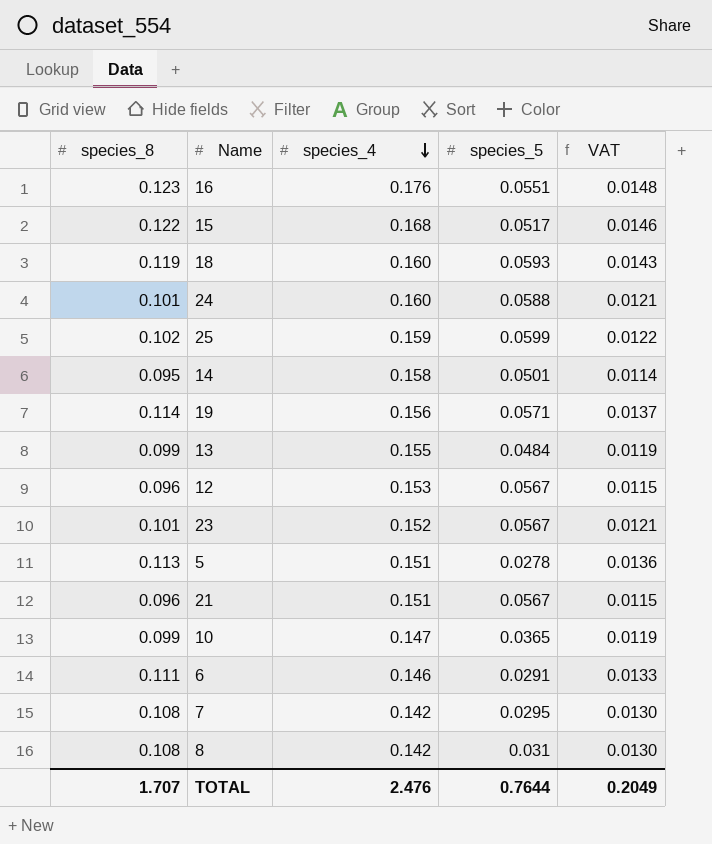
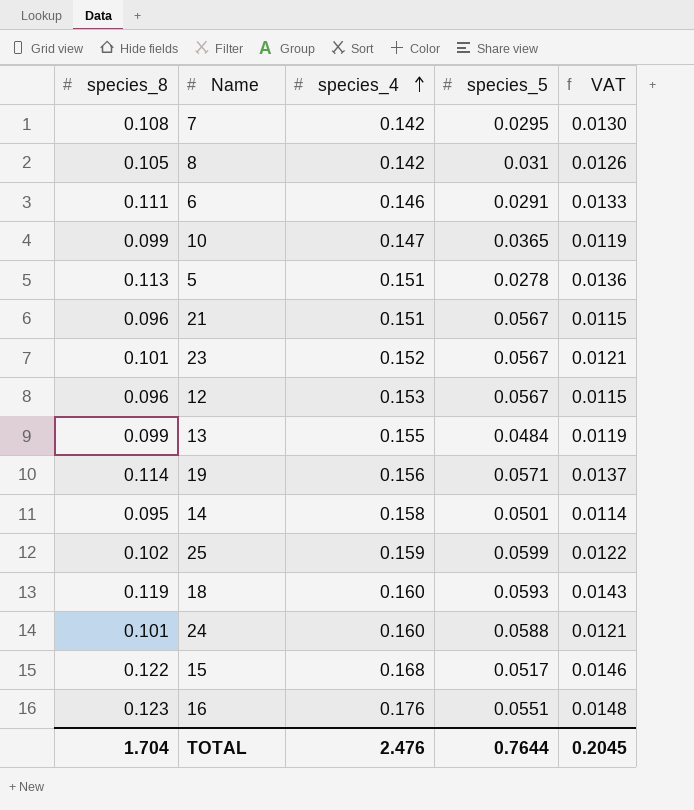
row order: species_4 descending -> species_4 ascending
8 | species_8: 0.108 -> 0.105
8 | VAT: 0.0130 -> 0.0126
TOTAL | species_8: 1.707 -> 1.704
TOTAL | VAT: 0.2049 -> 0.2045

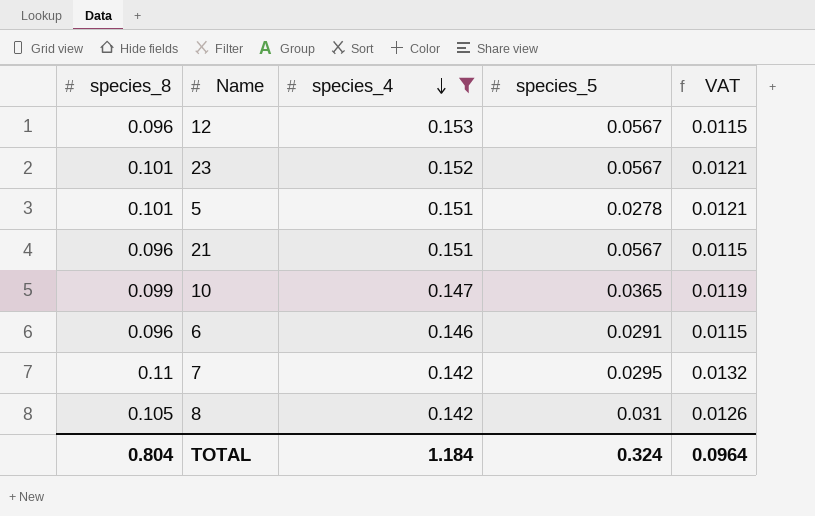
filter: none -> species_4 <= 0.153
row order: species_4 ascending -> species_4 descending
5 | species_8: 0.113 -> 0.101
5 | VAT: 0.0136 -> 0.0121
6 | species_8: 0.111 -> 0.096
6 | VAT: 0.0133 -> 0.0115
7 | species_8: 0.108 -> 0.11
7 | VAT: 0.0130 -> 0.0132
TOTAL | species_8: 1.704 -> 0.804
TOTAL | species_4: 2.476 -> 1.184
TOTAL | species_5: 0.7644 -> 0.324
TOTAL | VAT: 0.2045 -> 0.0964

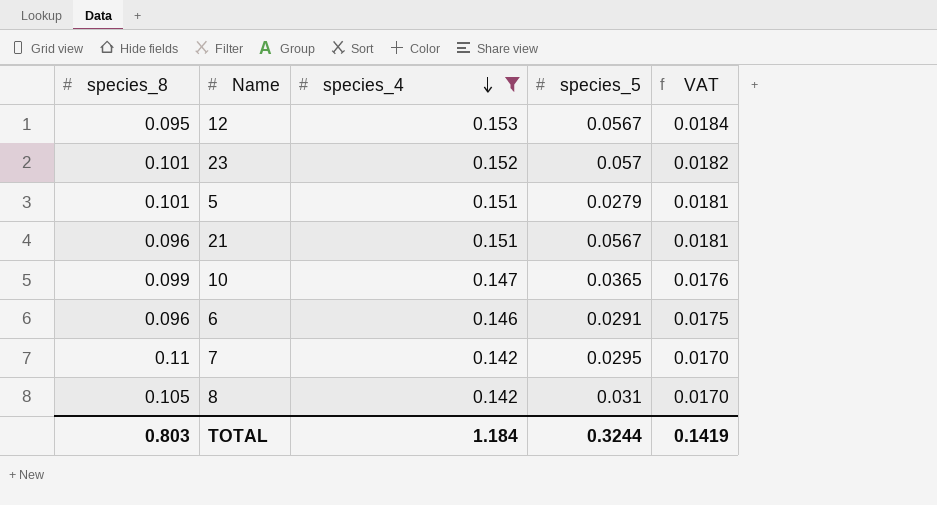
column VAT | formula: [species_8] * 0.12 -> [species_4] * 0.12
12 | species_8: 0.096 -> 0.095
23 | species_5: 0.0567 -> 0.057
5 | species_5: 0.0278 -> 0.0279
TOTAL | species_8: 0.804 -> 0.803
TOTAL | species_5: 0.324 -> 0.3244
TOTAL | VAT: 0.0964 -> 0.1419

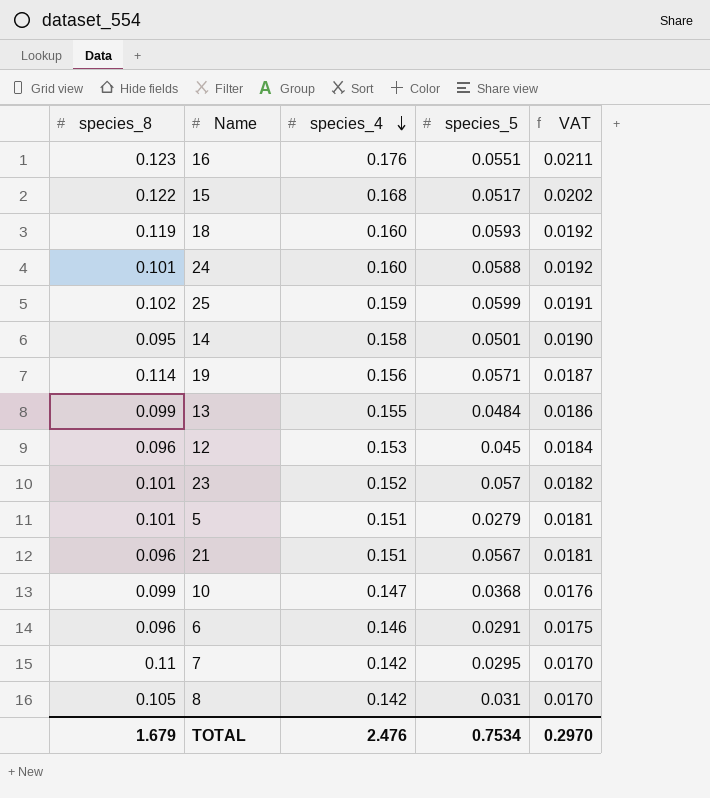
filter: species_4 <= 0.153 -> none
12 | species_8: 0.095 -> 0.096
12 | species_5: 0.0567 -> 0.045
10 | species_5: 0.0365 -> 0.0368
TOTAL | species_8: 0.803 -> 1.679
TOTAL | species_4: 1.184 -> 2.476
TOTAL | species_5: 0.3244 -> 0.7534
TOTAL | VAT: 0.1419 -> 0.2970

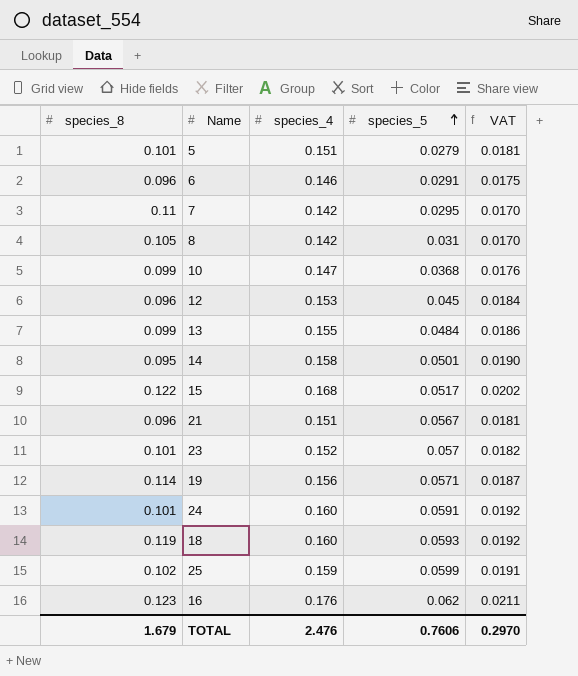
row order: species_4 descending -> species_5 ascending
24 | species_5: 0.0588 -> 0.0591
16 | species_5: 0.0551 -> 0.062
TOTAL | species_5: 0.7534 -> 0.7606

